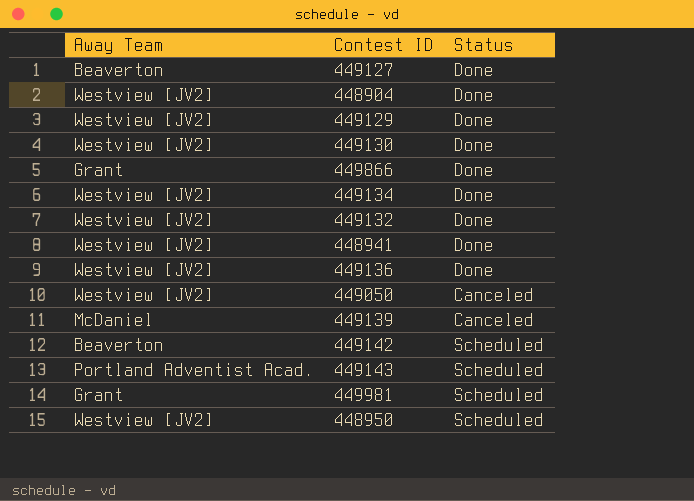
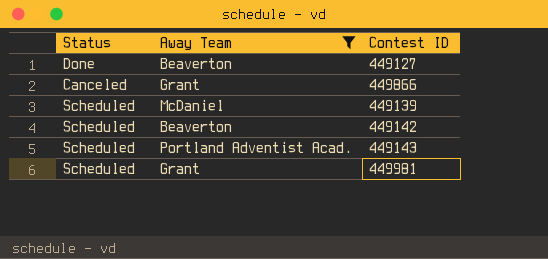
filter: none -> Away Team != Westview [JV2]
column Status | position: 3 -> 1
449866 | Status: Done -> Canceled
449139 | Status: Canceled -> Scheduled

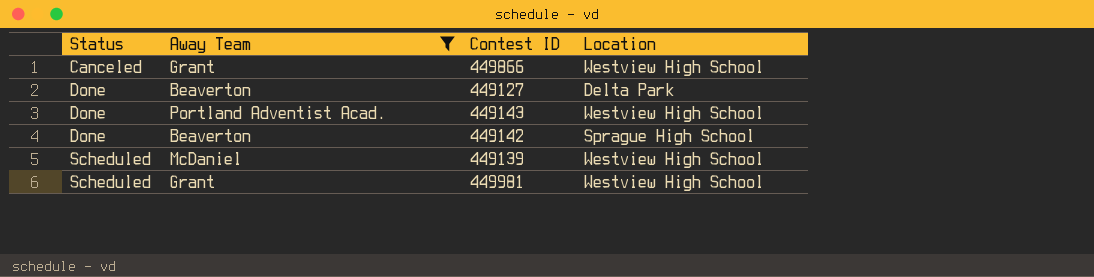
row order: none -> Status ascending
column Location | position: none -> 4
449143 | Status: Scheduled -> Done
449142 | Status: Scheduled -> Done

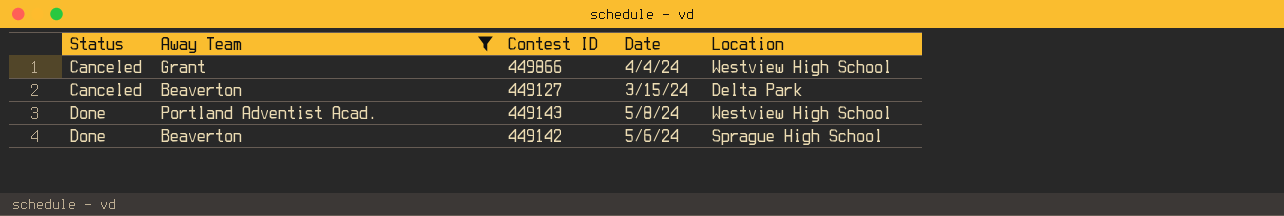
column Date | position: none -> 4
row 449139: Scheduled | McDaniel | Westview High School -> none
row 449981: Scheduled | Grant | Westview High School -> none
449127 | Status: Done -> Canceled

